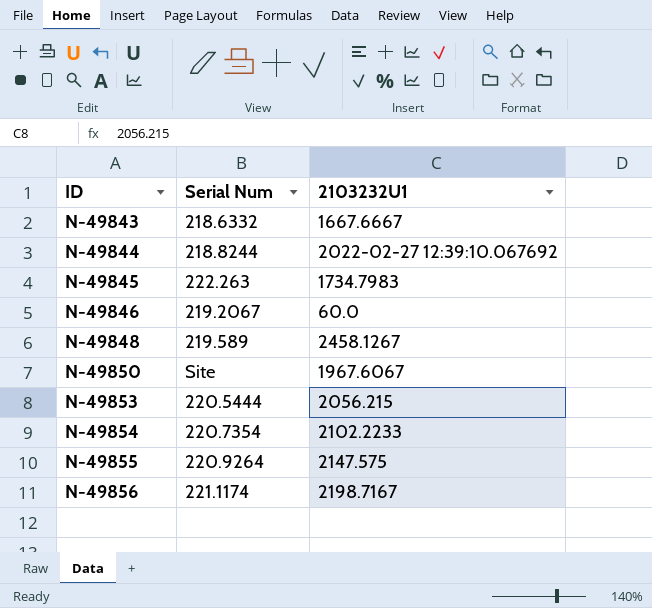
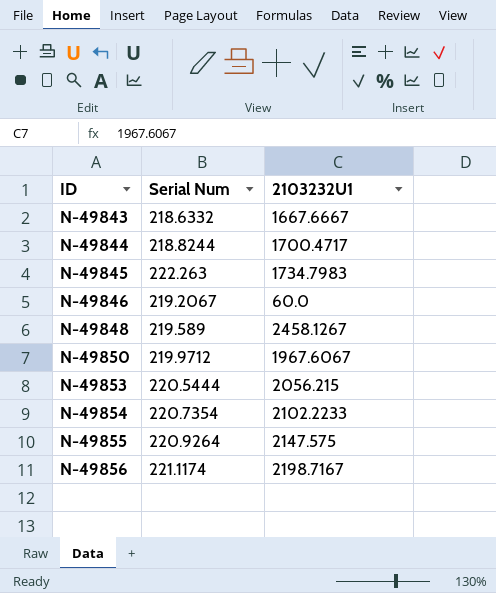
N-49844 | 2103232U1: 2022-02-27 12:39:10.067692 -> 1700.4717
N-49850 | Serial Num: Site -> 219.9712

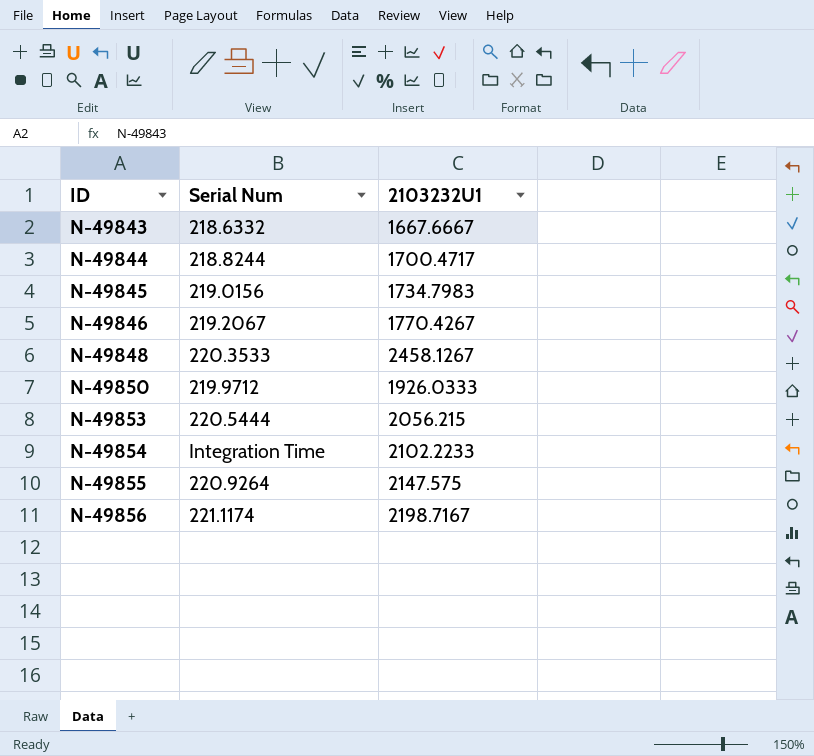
N-49845 | Serial Num: 222.263 -> 219.0156
N-49846 | 2103232U1: 60.0 -> 1770.4267
N-49848 | Serial Num: 219.589 -> 220.3533
N-49850 | 2103232U1: 1967.6067 -> 1926.0333
N-49854 | Serial Num: 220.7354 -> Integration Time

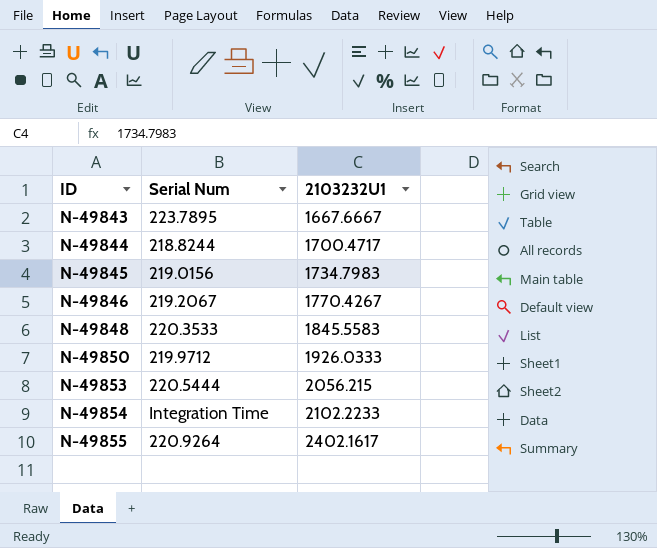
row N-49856: 221.1174 | 2198.7167 -> none
N-49843 | Serial Num: 218.6332 -> 223.7895
N-49848 | 2103232U1: 2458.1267 -> 1845.5583
N-49855 | 2103232U1: 2147.575 -> 2402.1617

